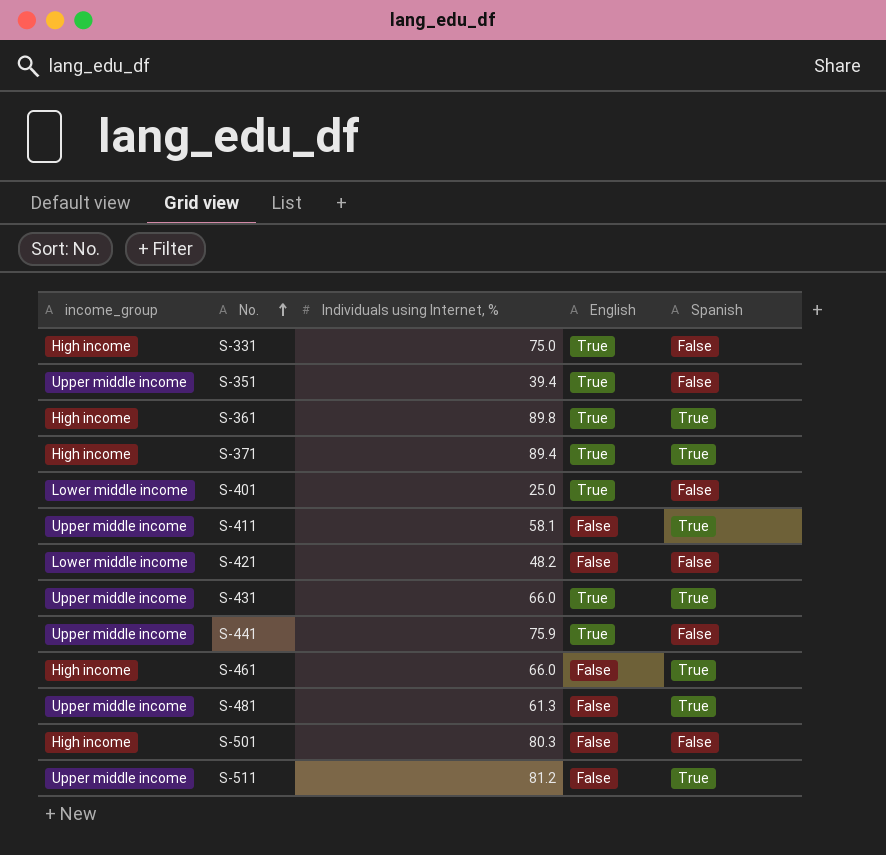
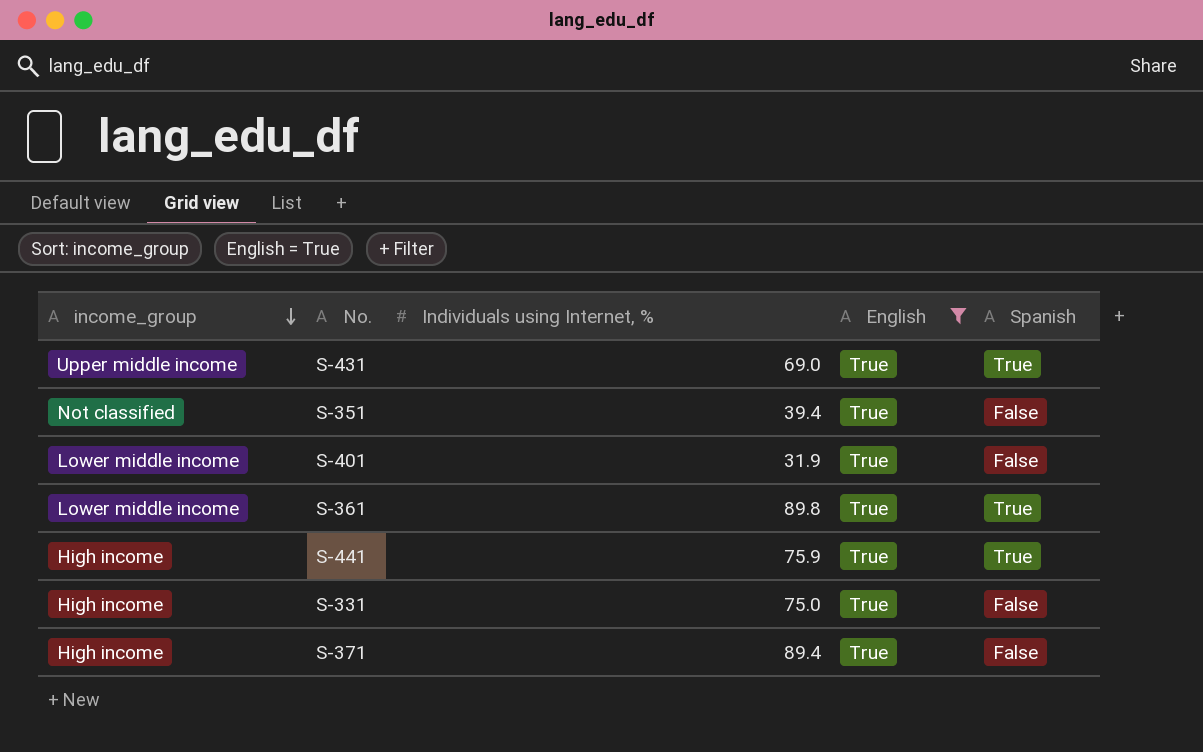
filter: none -> English = True
row order: No. ascending -> income_group descending
S-431 | Individuals using Internet, %: 66.0 -> 69.0
S-351 | income_group: Upper middle income -> Not classified
S-401 | Individuals using Internet, %: 25.0 -> 31.9
S-361 | income_group: High income -> Lower middle income
S-441 | income_group: Upper middle income -> High income
S-441 | Spanish: False -> True
S-371 | Spanish: True -> False

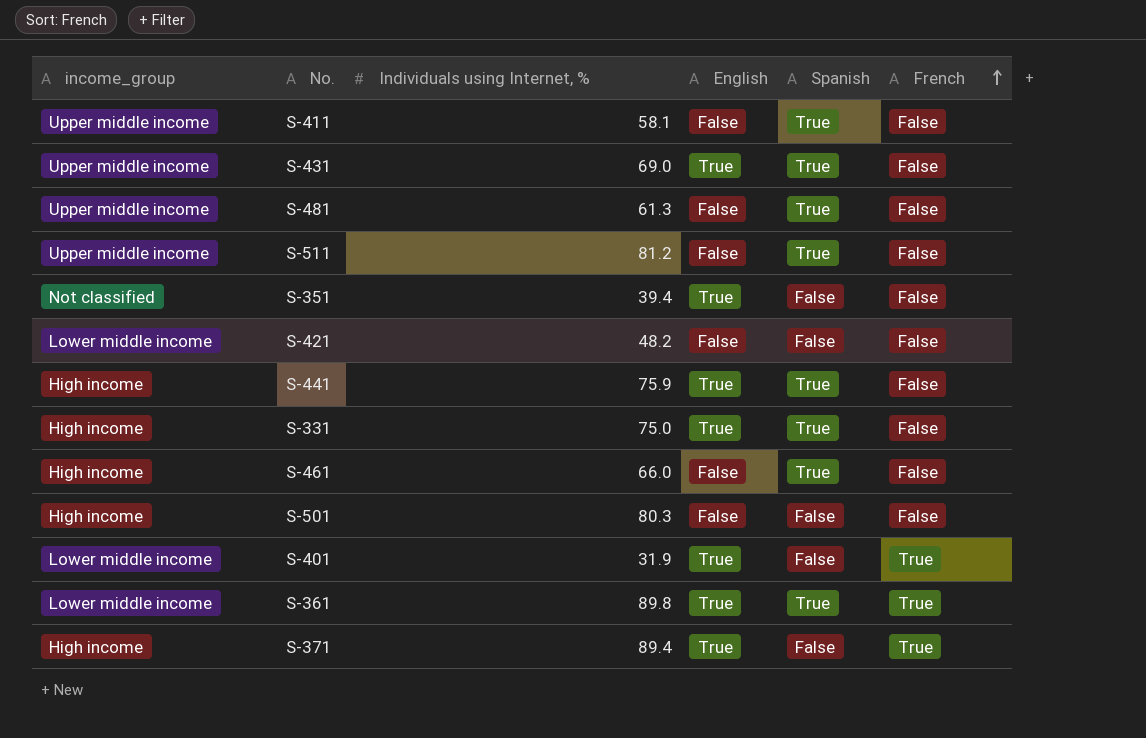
filter: English = True -> none
row order: income_group descending -> French ascending
column French | position: none -> 6
S-331 | Spanish: False -> True

